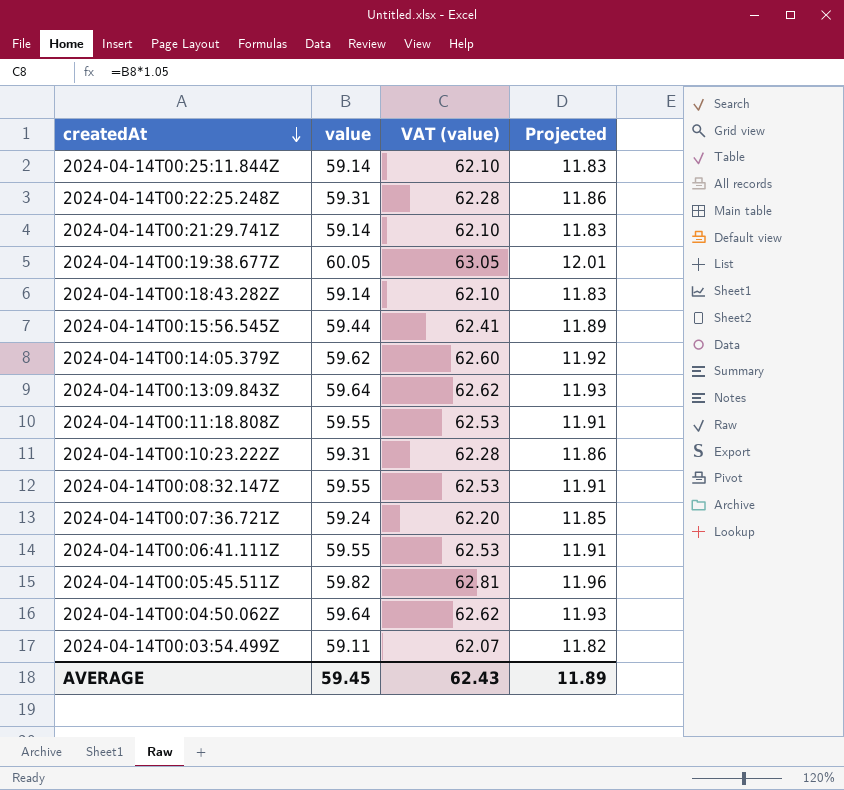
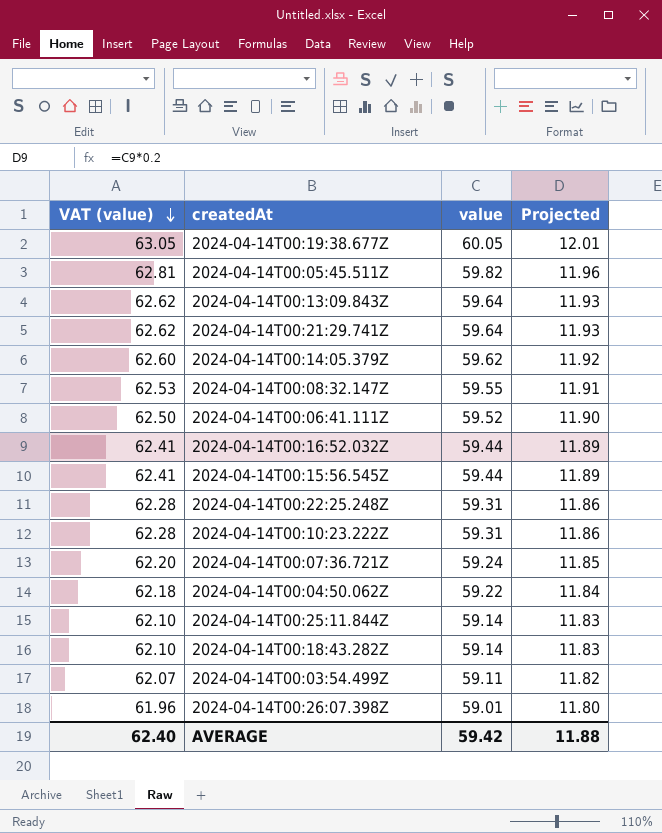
row order: createdAt descending -> VAT (value) descending
column VAT (value) | position: 3 -> 1
row 2024-04-14T00:11:18.808Z: 59.55 | 62.53 | 11.91 -> none
2024-04-14T00:21:29.741Z | VAT (value): 62.10 -> 62.62
2024-04-14T00:21:29.741Z | value: 59.14 -> 59.64
2024-04-14T00:21:29.741Z | Projected: 11.83 -> 11.93
2024-04-14T00:06:41.111Z | VAT (value): 62.53 -> 62.50
2024-04-14T00:06:41.111Z | value: 59.55 -> 59.52
2024-04-14T00:06:41.111Z | Projected: 11.91 -> 11.90
row 2024-04-14T00:16:52.032Z: none -> 62.41 | 59.44 | 11.89
2024-04-14T00:04:50.062Z | VAT (value): 62.62 -> 62.18
2024-04-14T00:04:50.062Z | value: 59.64 -> 59.22
2024-04-14T00:04:50.062Z | Projected: 11.93 -> 11.84
row 2024-04-14T00:26:07.398Z: none -> 61.96 | 59.01 | 11.80
AVERAGE | VAT (value): 62.43 -> 62.40
AVERAGE | value: 59.45 -> 59.42
AVERAGE | Projected: 11.89 -> 11.88

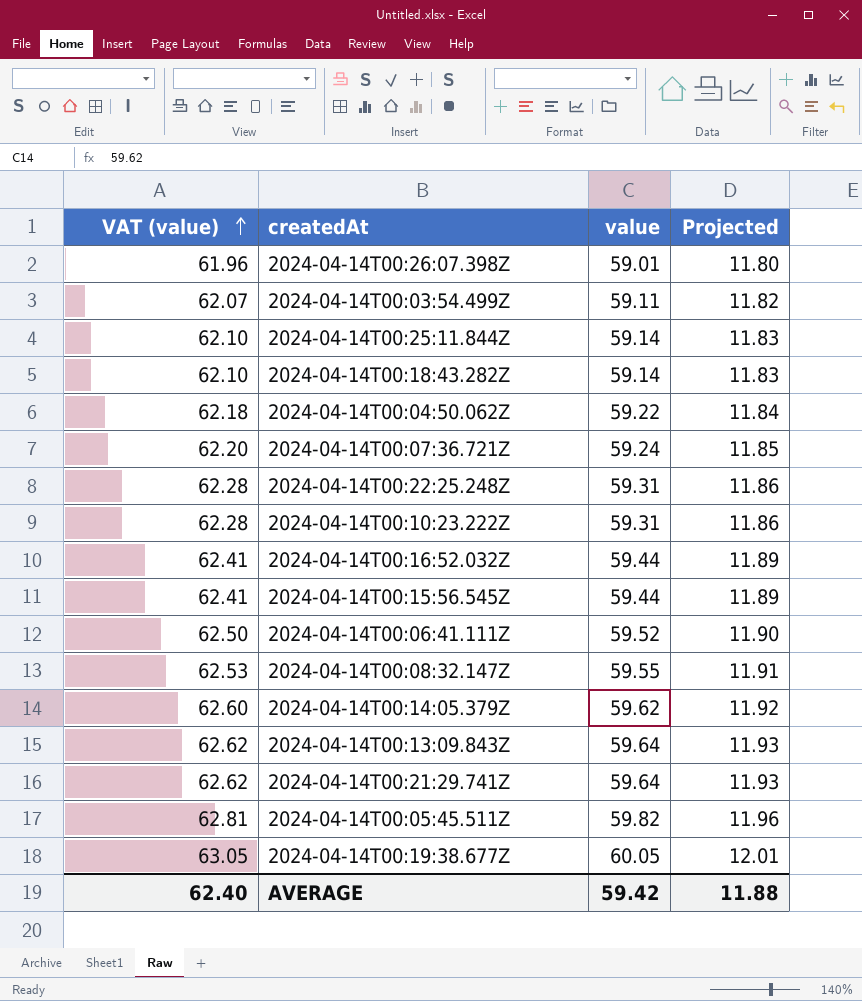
row order: VAT (value) descending -> VAT (value) ascending

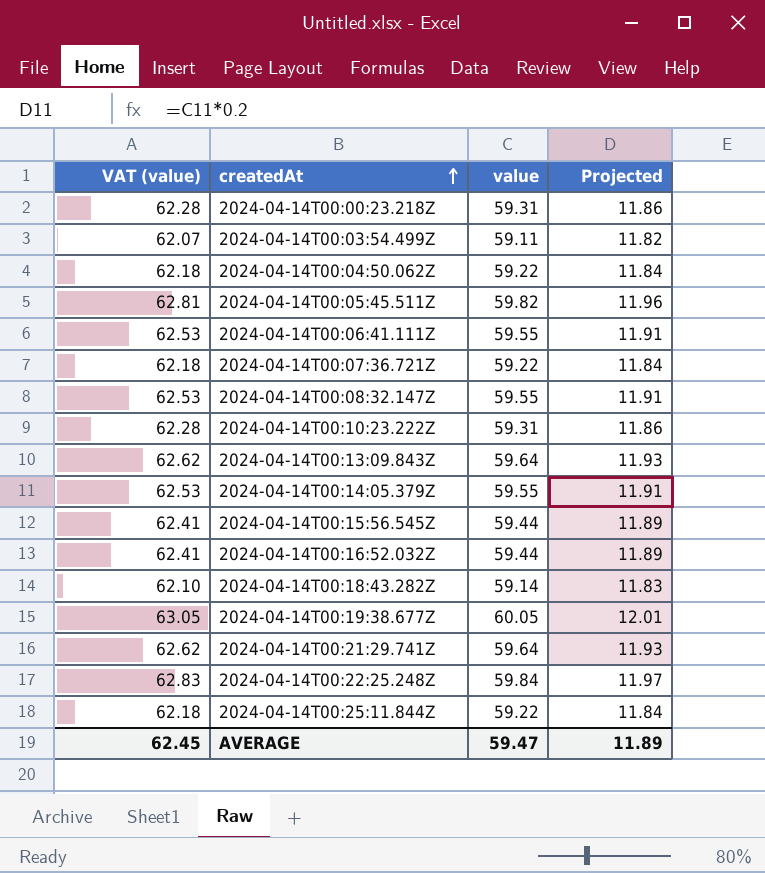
row order: VAT (value) ascending -> createdAt ascending
row 2024-04-14T00:26:07.398Z: 61.96 | 59.01 | 11.80 -> none
row 2024-04-14T00:00:23.218Z: none -> 62.28 | 59.31 | 11.86
2024-04-14T00:06:41.111Z | VAT (value): 62.50 -> 62.53
2024-04-14T00:06:41.111Z | value: 59.52 -> 59.55
2024-04-14T00:06:41.111Z | Projected: 11.90 -> 11.91
2024-04-14T00:07:36.721Z | VAT (value): 62.20 -> 62.18
2024-04-14T00:07:36.721Z | value: 59.24 -> 59.22
2024-04-14T00:07:36.721Z | Projected: 11.85 -> 11.84
2024-04-14T00:14:05.379Z | VAT (value): 62.60 -> 62.53
2024-04-14T00:14:05.379Z | value: 59.62 -> 59.55
2024-04-14T00:14:05.379Z | Projected: 11.92 -> 11.91
2024-04-14T00:22:25.248Z | VAT (value): 62.28 -> 62.83
2024-04-14T00:22:25.248Z | value: 59.31 -> 59.84
2024-04-14T00:22:25.248Z | Projected: 11.86 -> 11.97
2024-04-14T00:25:11.844Z | VAT (value): 62.10 -> 62.18
2024-04-14T00:25:11.844Z | value: 59.14 -> 59.22
2024-04-14T00:25:11.844Z | Projected: 11.83 -> 11.84
AVERAGE | VAT (value): 62.40 -> 62.45
AVERAGE | value: 59.42 -> 59.47
AVERAGE | Projected: 11.88 -> 11.89

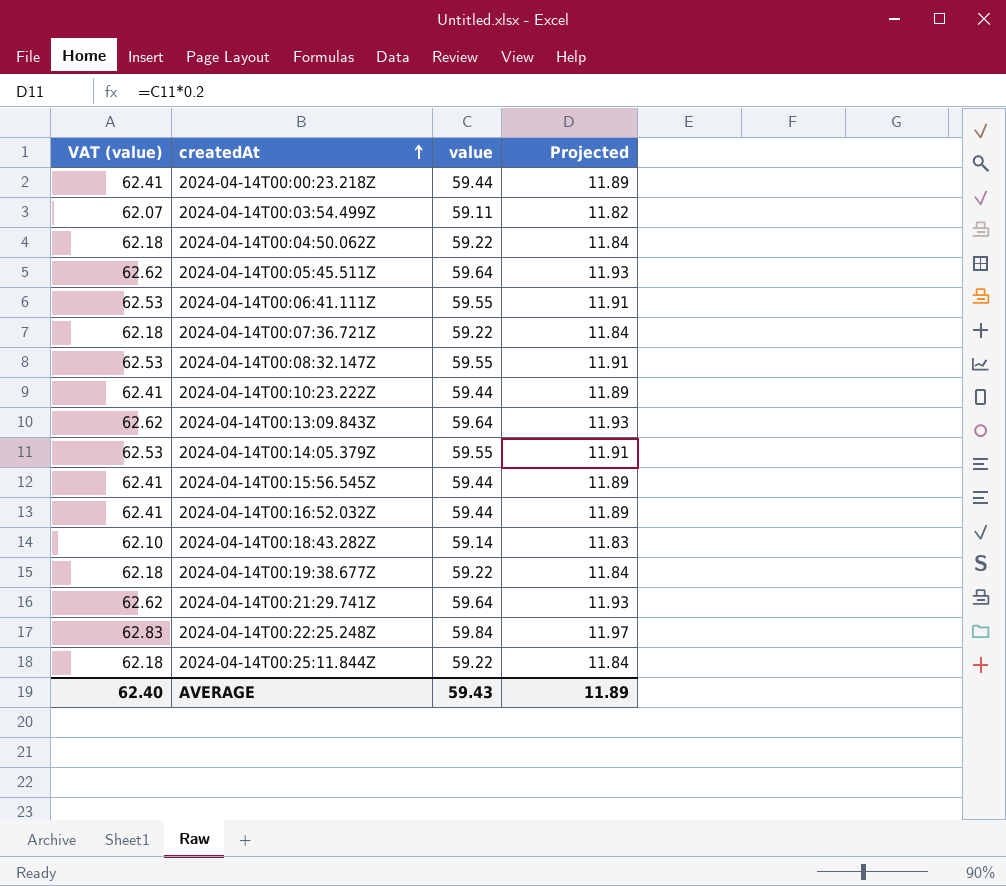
2024-04-14T00:00:23.218Z | VAT (value): 62.28 -> 62.41
2024-04-14T00:00:23.218Z | value: 59.31 -> 59.44
2024-04-14T00:00:23.218Z | Projected: 11.86 -> 11.89
2024-04-14T00:05:45.511Z | VAT (value): 62.81 -> 62.62
2024-04-14T00:05:45.511Z | value: 59.82 -> 59.64
2024-04-14T00:05:45.511Z | Projected: 11.96 -> 11.93
2024-04-14T00:10:23.222Z | VAT (value): 62.28 -> 62.41
2024-04-14T00:10:23.222Z | value: 59.31 -> 59.44
2024-04-14T00:10:23.222Z | Projected: 11.86 -> 11.89
2024-04-14T00:19:38.677Z | VAT (value): 63.05 -> 62.18
2024-04-14T00:19:38.677Z | value: 60.05 -> 59.22
2024-04-14T00:19:38.677Z | Projected: 12.01 -> 11.84
AVERAGE | VAT (value): 62.45 -> 62.40
AVERAGE | value: 59.47 -> 59.43

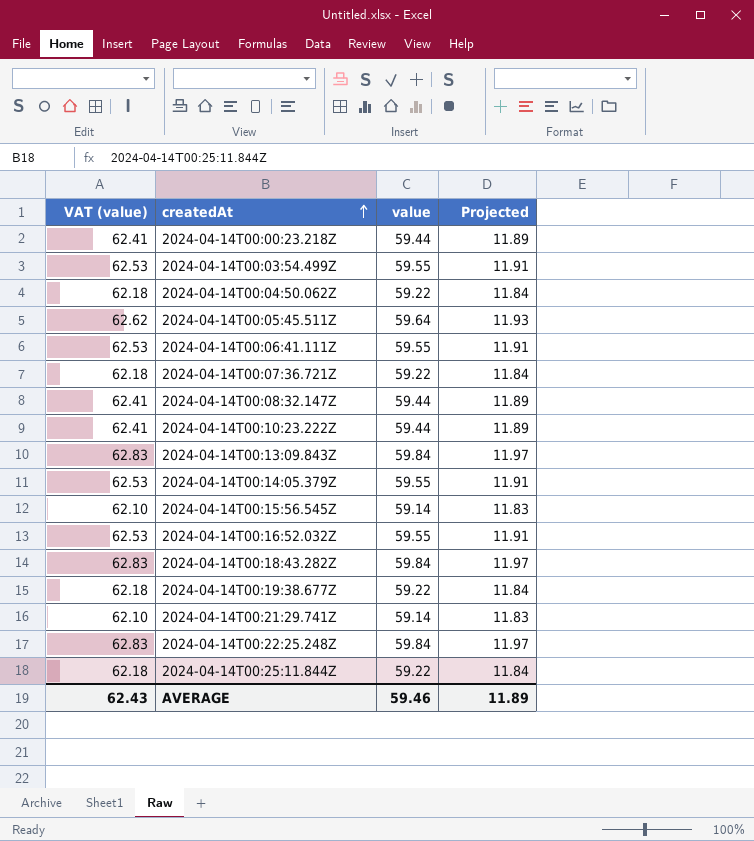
2024-04-14T00:03:54.499Z | VAT (value): 62.07 -> 62.53
2024-04-14T00:03:54.499Z | value: 59.11 -> 59.55
2024-04-14T00:03:54.499Z | Projected: 11.82 -> 11.91
2024-04-14T00:08:32.147Z | VAT (value): 62.53 -> 62.41
2024-04-14T00:08:32.147Z | value: 59.55 -> 59.44
2024-04-14T00:08:32.147Z | Projected: 11.91 -> 11.89
2024-04-14T00:13:09.843Z | VAT (value): 62.62 -> 62.83
2024-04-14T00:13:09.843Z | value: 59.64 -> 59.84
2024-04-14T00:13:09.843Z | Projected: 11.93 -> 11.97
2024-04-14T00:15:56.545Z | VAT (value): 62.41 -> 62.10
2024-04-14T00:15:56.545Z | value: 59.44 -> 59.14
2024-04-14T00:15:56.545Z | Projected: 11.89 -> 11.83
2024-04-14T00:16:52.032Z | VAT (value): 62.41 -> 62.53
2024-04-14T00:16:52.032Z | value: 59.44 -> 59.55
2024-04-14T00:16:52.032Z | Projected: 11.89 -> 11.91
2024-04-14T00:18:43.282Z | VAT (value): 62.10 -> 62.83
2024-04-14T00:18:43.282Z | value: 59.14 -> 59.84
2024-04-14T00:18:43.282Z | Projected: 11.83 -> 11.97
2024-04-14T00:21:29.741Z | VAT (value): 62.62 -> 62.10
2024-04-14T00:21:29.741Z | value: 59.64 -> 59.14
2024-04-14T00:21:29.741Z | Projected: 11.93 -> 11.83
AVERAGE | VAT (value): 62.40 -> 62.43
AVERAGE | value: 59.43 -> 59.46

